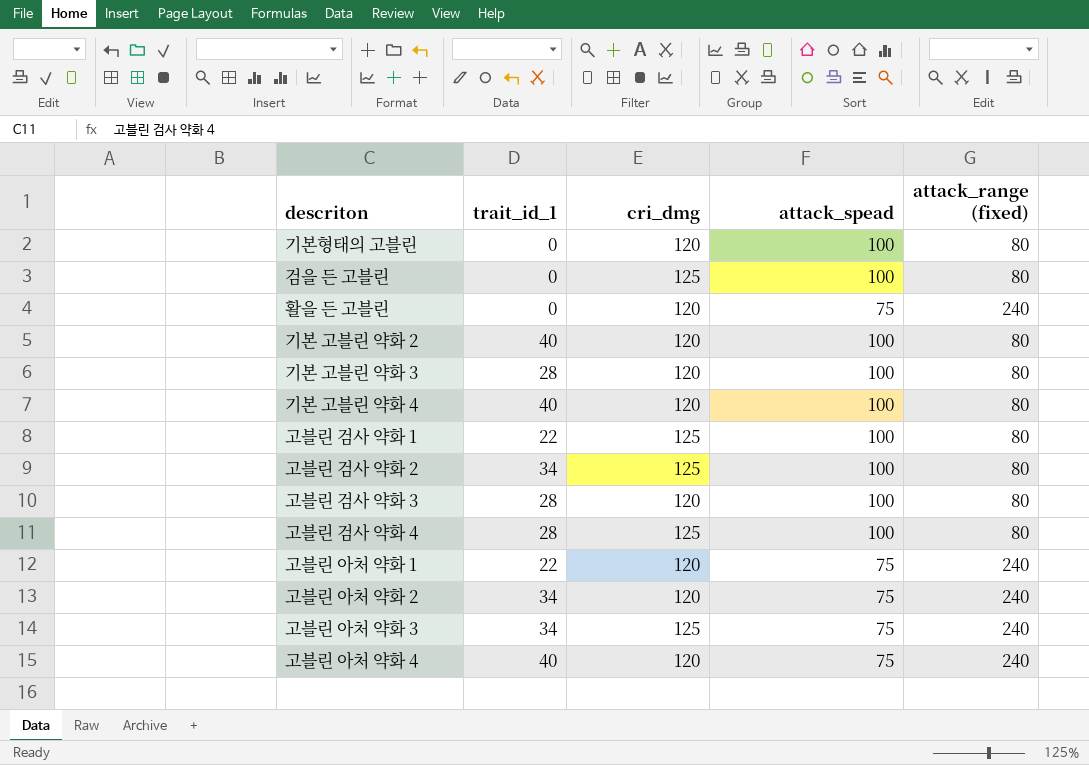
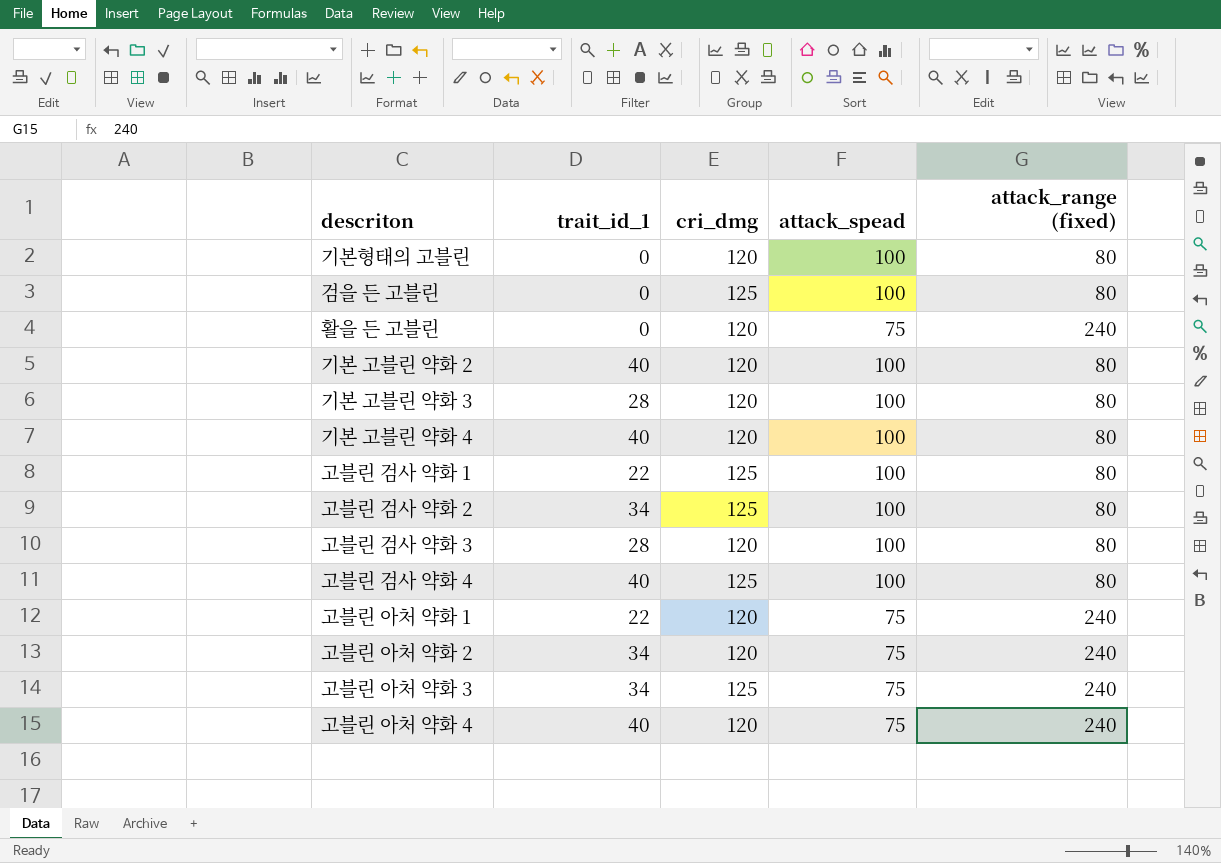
고블린 검사 약화 4 | trait_id_1: 28 -> 40

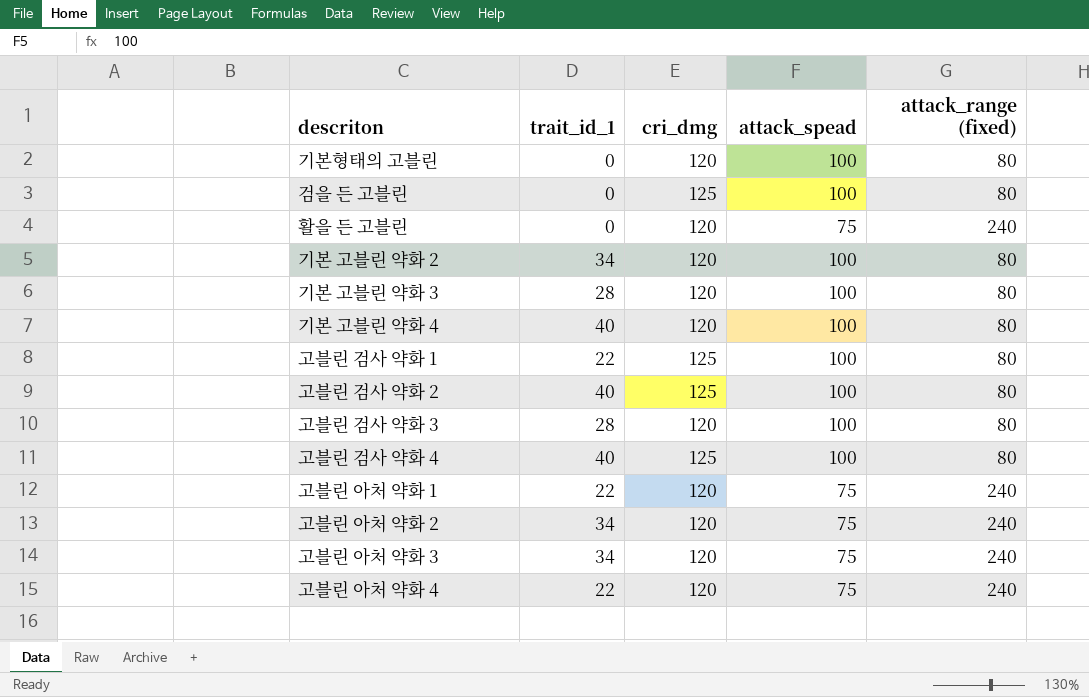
기본 고블린 약화 2 | trait_id_1: 40 -> 34
고블린 검사 약화 2 | trait_id_1: 34 -> 40
고블린 아처 약화 3 | cri_dmg: 125 -> 120
고블린 아처 약화 4 | trait_id_1: 40 -> 22

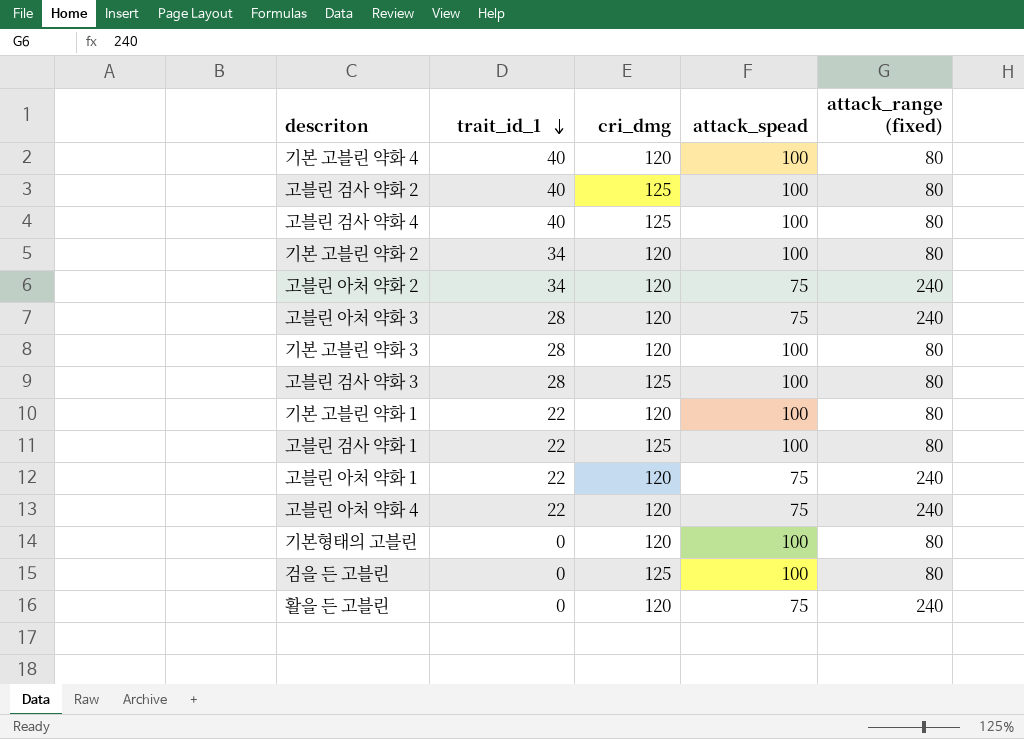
row order: none -> trait_id_1 descending
고블린 아처 약화 3 | trait_id_1: 34 -> 28
고블린 검사 약화 3 | cri_dmg: 120 -> 125
row 기본 고블린 약화 1: none -> 22 | 120 | 100 | 80

